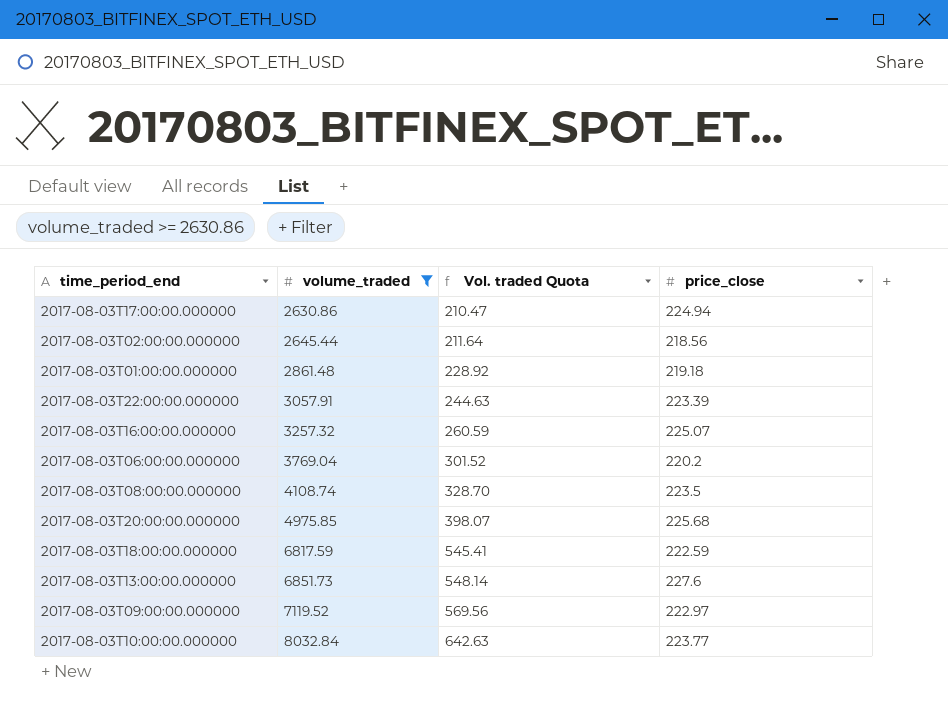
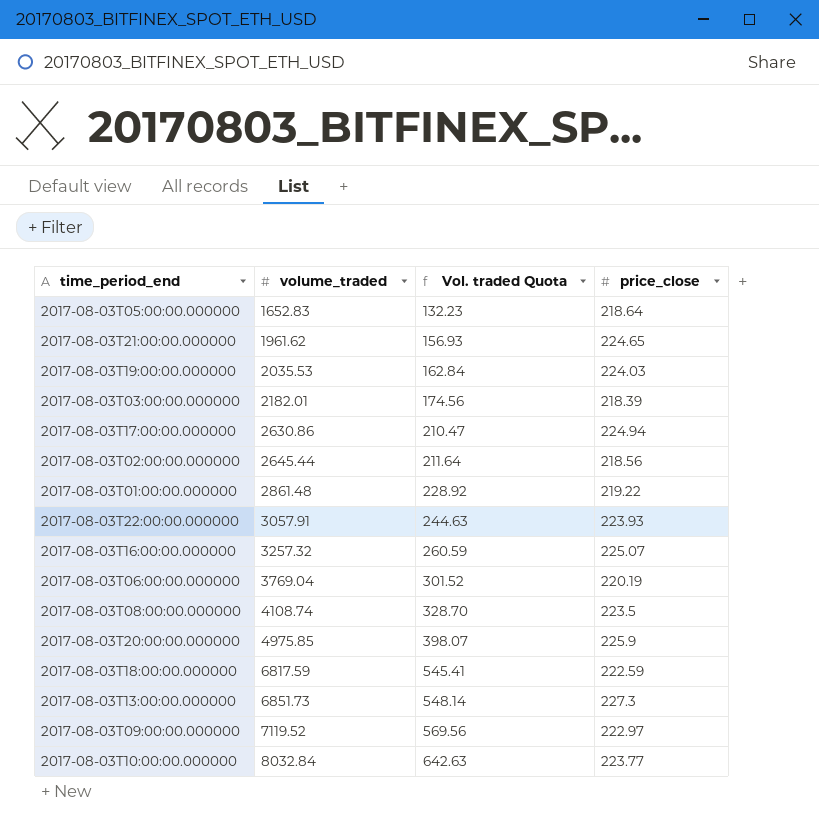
filter: volume_traded >= 2630.86 -> none
2017-08-03T01:00:00.000000 | price_close: 219.18 -> 219.22
2017-08-03T22:00:00.000000 | price_close: 223.39 -> 223.93
2017-08-03T06:00:00.000000 | price_close: 220.2 -> 220.19
2017-08-03T20:00:00.000000 | price_close: 225.68 -> 225.9
2017-08-03T13:00:00.000000 | price_close: 227.6 -> 227.3

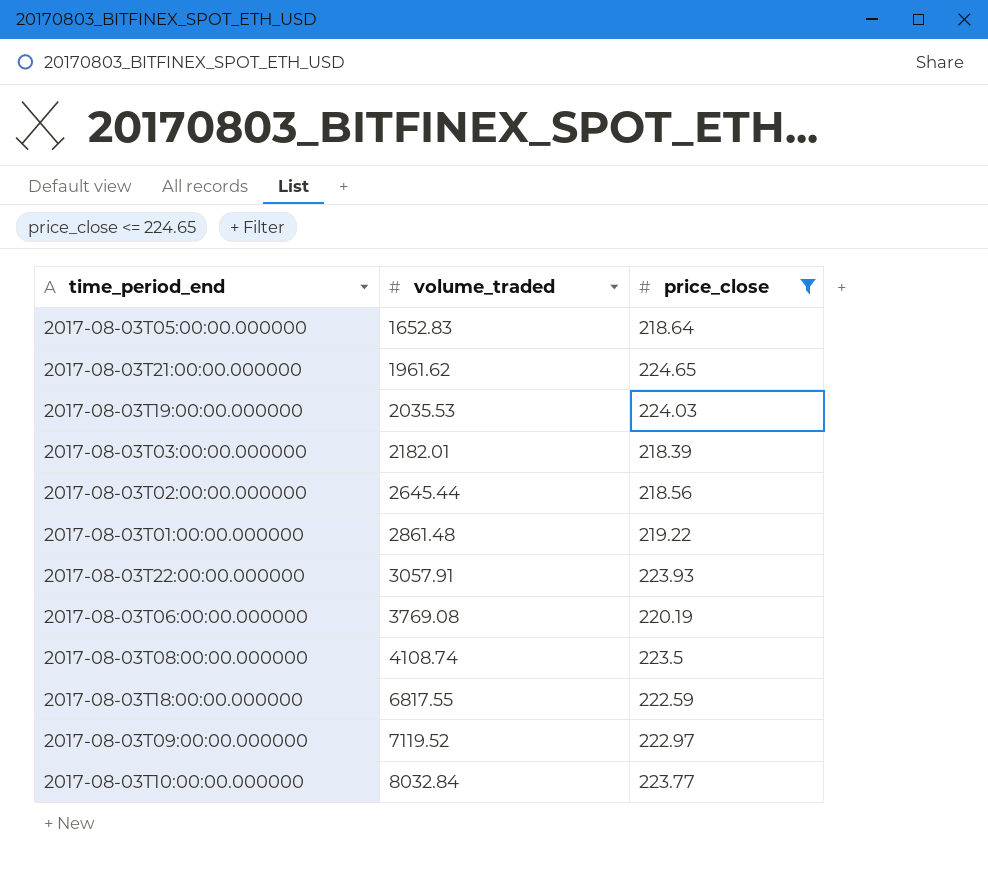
filter: none -> price_close <= 224.65
column Vol. traded Quota | formula: [volume_traded] * 0.08 -> none
2017-08-03T06:00:00.000000 | volume_traded: 3769.04 -> 3769.08
2017-08-03T18:00:00.000000 | volume_traded: 6817.59 -> 6817.55

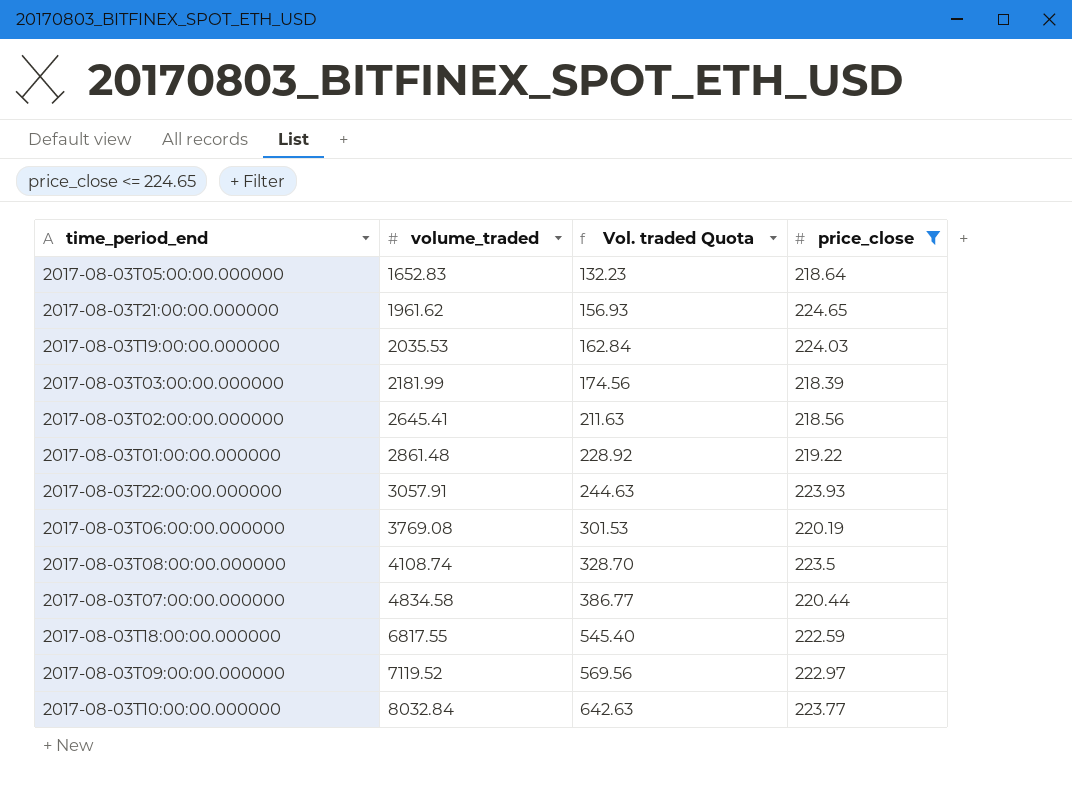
column Vol. traded Quota | formula: none -> [volume_traded] * 0.08
2017-08-03T03:00:00.000000 | volume_traded: 2182.01 -> 2181.99
2017-08-03T02:00:00.000000 | volume_traded: 2645.44 -> 2645.41
row 2017-08-03T07:00:00.000000: none -> 4834.58 | 386.77 | 220.44

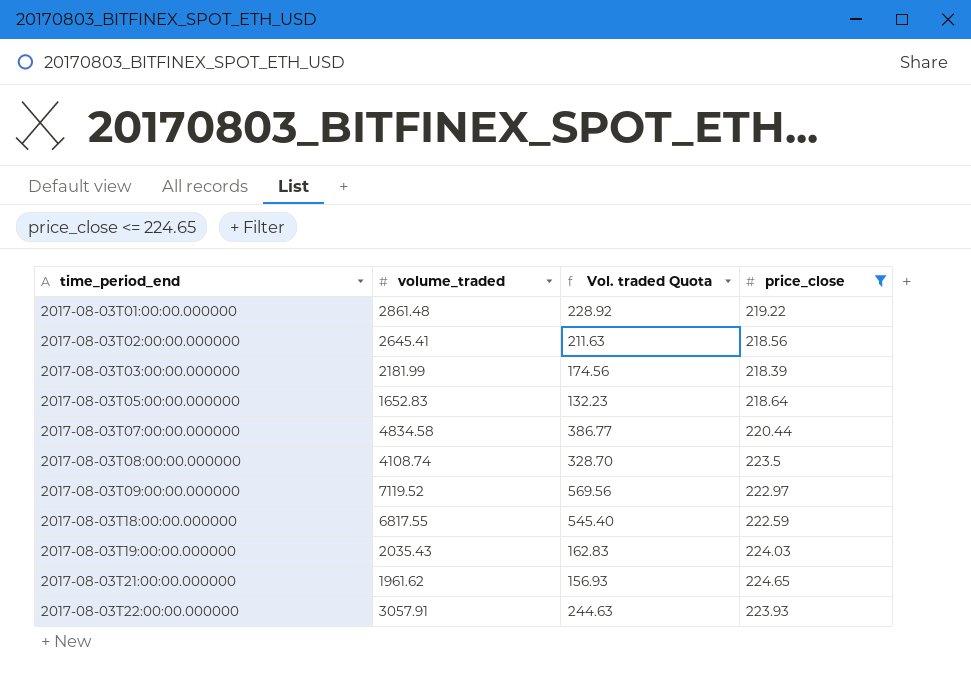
row order: volume_traded ascending -> time_period_end ascending
row 2017-08-03T06:00:00.000000: 3769.08 | 301.53 | 220.19 -> none
row 2017-08-03T10:00:00.000000: 8032.84 | 642.63 | 223.77 -> none
2017-08-03T19:00:00.000000 | volume_traded: 2035.53 -> 2035.43
2017-08-03T19:00:00.000000 | Vol. traded Quota: 162.84 -> 162.83

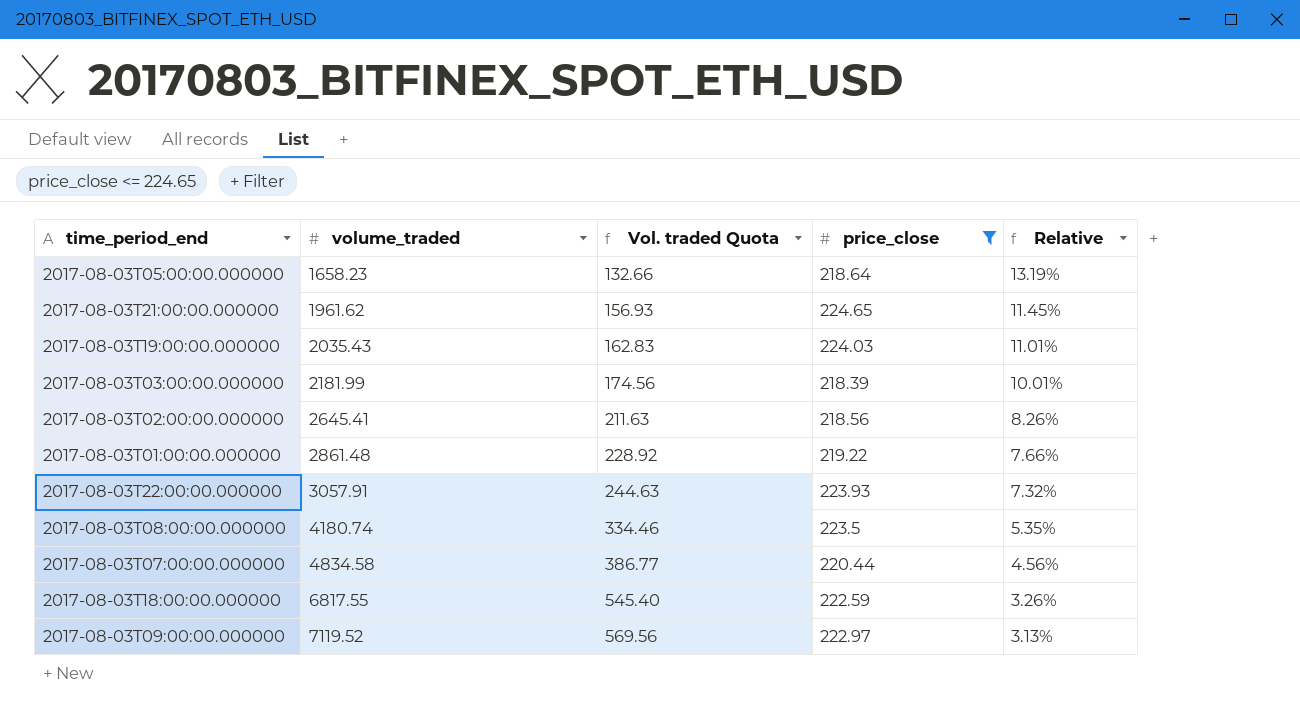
row order: time_period_end ascending -> volume_traded ascending
column Relative | formula: none -> [price_close] / [volume_traded]
2017-08-03T05:00:00.000000 | volume_traded: 1652.83 -> 1658.23
2017-08-03T05:00:00.000000 | Vol. traded Quota: 132.23 -> 132.66
2017-08-03T08:00:00.000000 | volume_traded: 4108.74 -> 4180.74
2017-08-03T08:00:00.000000 | Vol. traded Quota: 328.70 -> 334.46

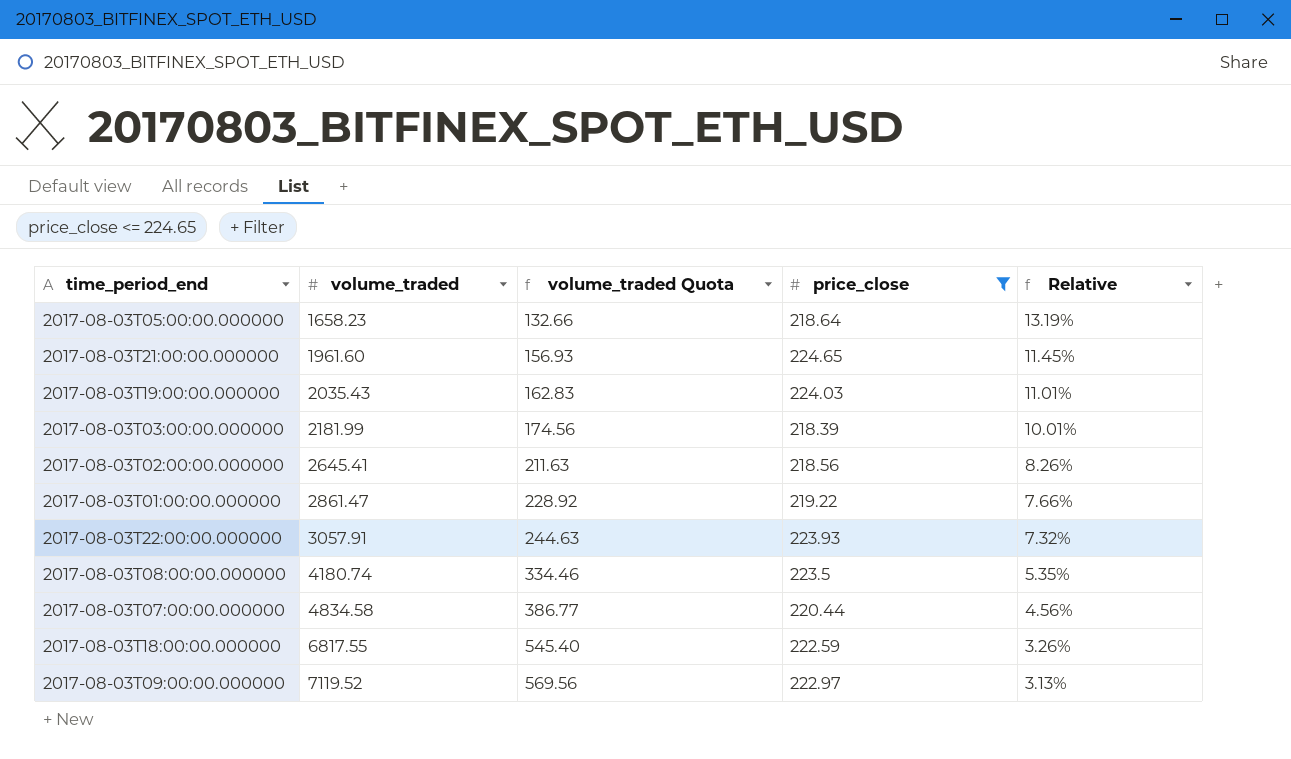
column name: Vol. traded Quota -> volume_traded Quota
2017-08-03T21:00:00.000000 | volume_traded: 1961.62 -> 1961.60
2017-08-03T01:00:00.000000 | volume_traded: 2861.48 -> 2861.47

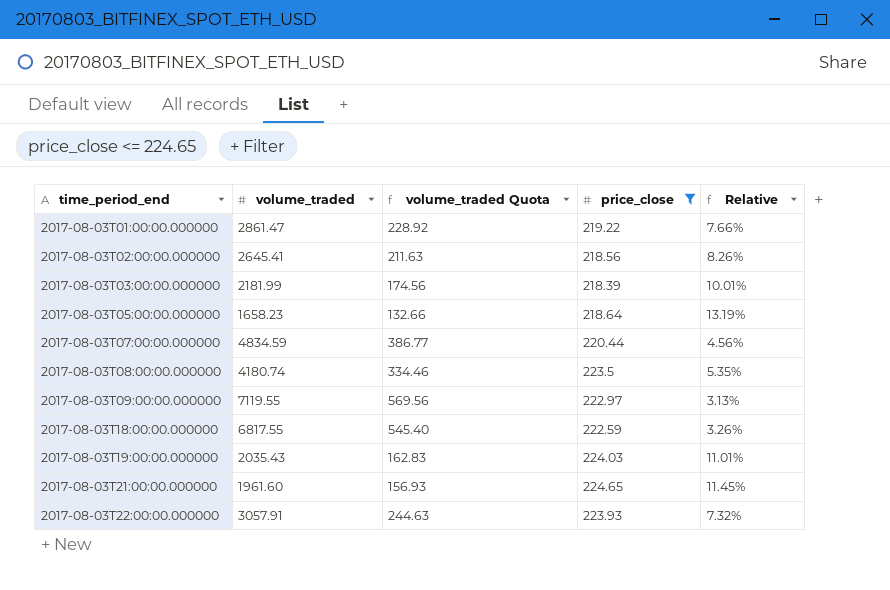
row order: volume_traded ascending -> time_period_end ascending
2017-08-03T07:00:00.000000 | volume_traded: 4834.58 -> 4834.59
2017-08-03T09:00:00.000000 | volume_traded: 7119.52 -> 7119.55

